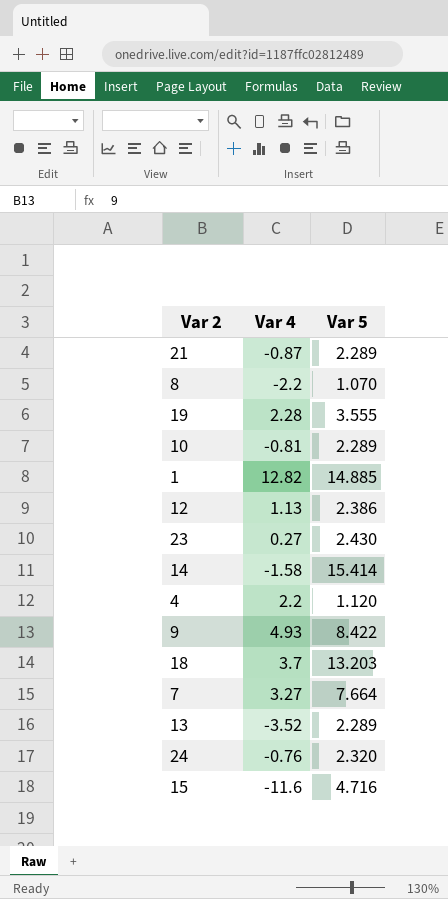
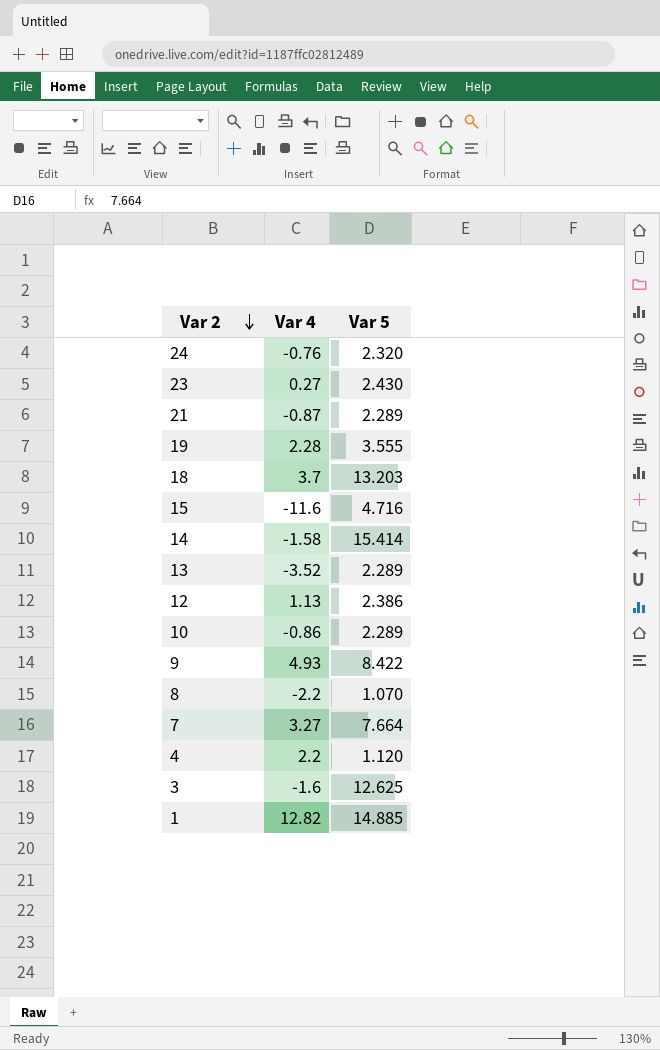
row order: none -> Var 2 descending
10 | Var 4: -0.81 -> -0.86
row 3: none -> -1.6 | 12.625

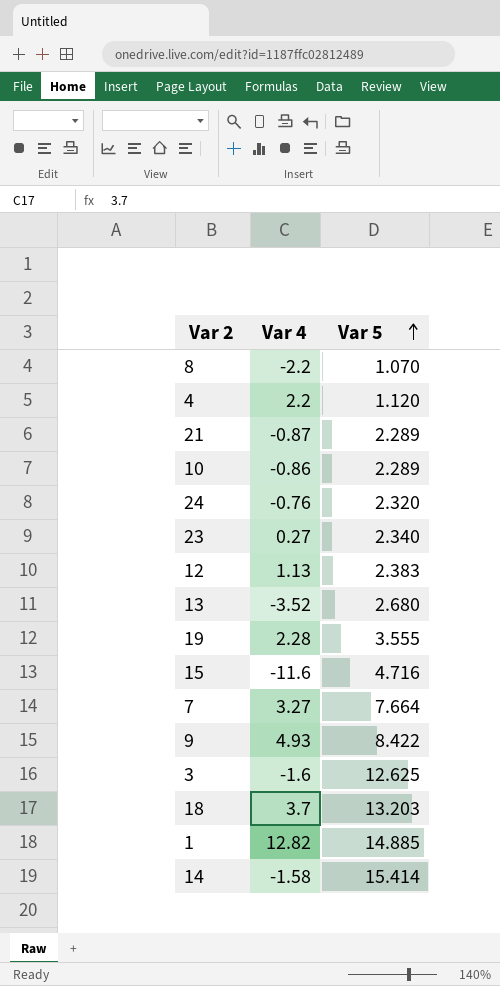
row order: Var 2 descending -> Var 5 ascending
23 | Var 5: 2.430 -> 2.340
12 | Var 5: 2.386 -> 2.383
13 | Var 5: 2.289 -> 2.680

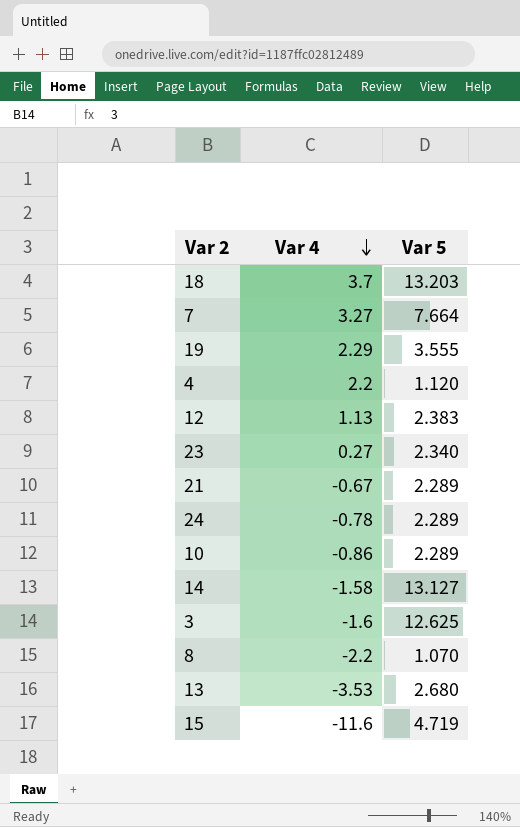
row order: Var 5 ascending -> Var 4 descending
row 9: 4.93 | 8.422 -> none
row 1: 12.82 | 14.885 -> none
19 | Var 4: 2.28 -> 2.29
21 | Var 4: -0.87 -> -0.67
24 | Var 4: -0.76 -> -0.78
24 | Var 5: 2.320 -> 2.289
14 | Var 5: 15.414 -> 13.127
13 | Var 4: -3.52 -> -3.53
15 | Var 5: 4.716 -> 4.719

